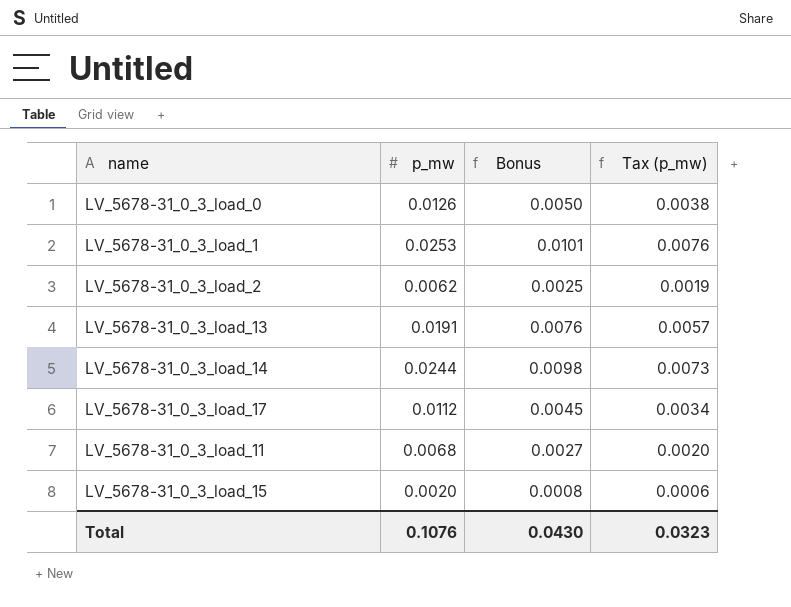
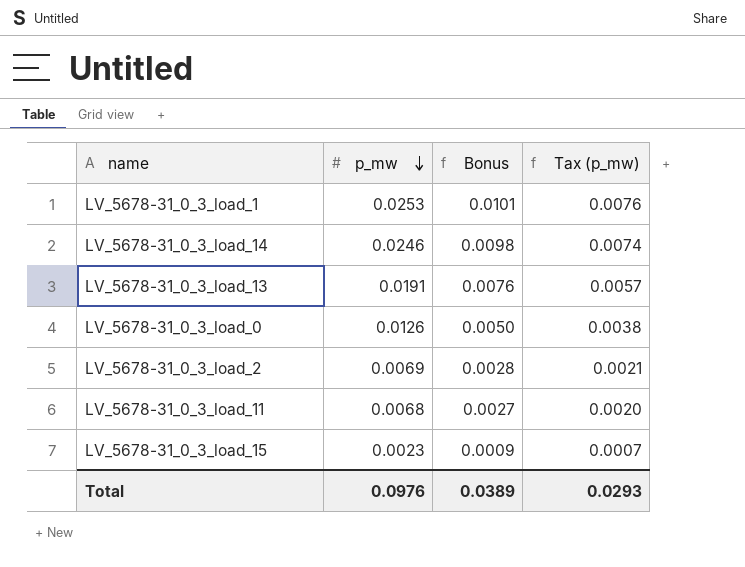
row order: none -> p_mw descending
row LV_5678-31_0_3_load_17: 0.0112 | 0.0045 | 0.0034 -> none
LV_5678-31_0_3_load_14 | p_mw: 0.0244 -> 0.0246
LV_5678-31_0_3_load_14 | Tax (p_mw): 0.0073 -> 0.0074
LV_5678-31_0_3_load_2 | p_mw: 0.0062 -> 0.0069
LV_5678-31_0_3_load_2 | Bonus: 0.0025 -> 0.0028
LV_5678-31_0_3_load_2 | Tax (p_mw): 0.0019 -> 0.0021
LV_5678-31_0_3_load_15 | p_mw: 0.0020 -> 0.0023
LV_5678-31_0_3_load_15 | Bonus: 0.0008 -> 0.0009
LV_5678-31_0_3_load_15 | Tax (p_mw): 0.0006 -> 0.0007
Total | p_mw: 0.1076 -> 0.0976
Total | Bonus: 0.0430 -> 0.0389
Total | Tax (p_mw): 0.0323 -> 0.0293

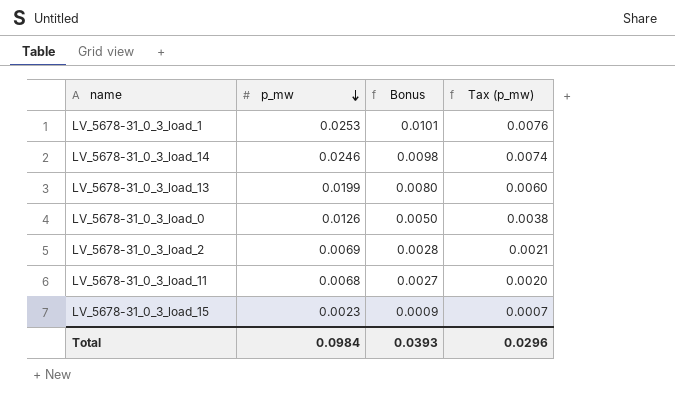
LV_5678-31_0_3_load_13 | p_mw: 0.0191 -> 0.0199
LV_5678-31_0_3_load_13 | Bonus: 0.0076 -> 0.0080
LV_5678-31_0_3_load_13 | Tax (p_mw): 0.0057 -> 0.0060
Total | p_mw: 0.0976 -> 0.0984
Total | Bonus: 0.0389 -> 0.0393
Total | Tax (p_mw): 0.0293 -> 0.0296

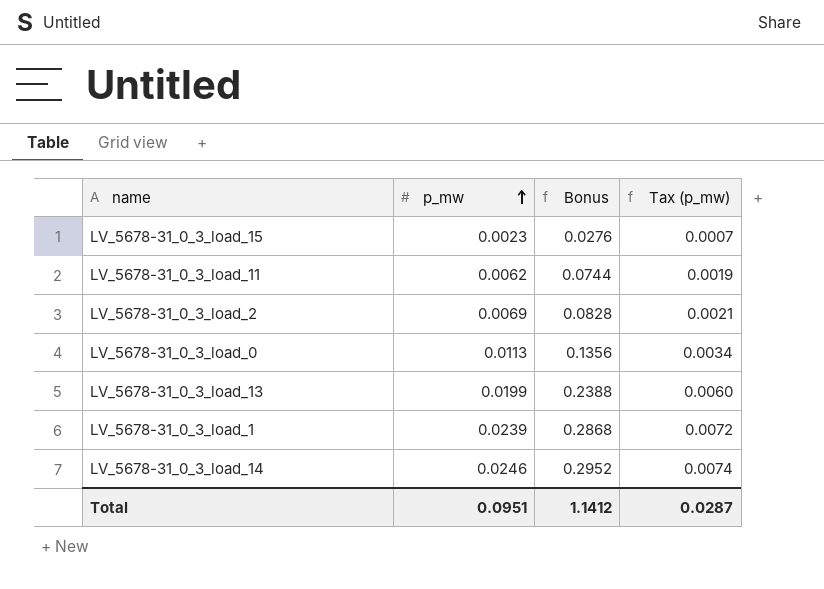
row order: p_mw descending -> p_mw ascending
column Bonus | formula: [p_mw] * 0.4 -> [p_mw] * 12
LV_5678-31_0_3_load_11 | p_mw: 0.0068 -> 0.0062
LV_5678-31_0_3_load_11 | Tax (p_mw): 0.0020 -> 0.0019
LV_5678-31_0_3_load_0 | p_mw: 0.0126 -> 0.0113
LV_5678-31_0_3_load_0 | Tax (p_mw): 0.0038 -> 0.0034
LV_5678-31_0_3_load_1 | p_mw: 0.0253 -> 0.0239
LV_5678-31_0_3_load_1 | Tax (p_mw): 0.0076 -> 0.0072
Total | p_mw: 0.0984 -> 0.0951
Total | Bonus: 0.0393 -> 1.1412
Total | Tax (p_mw): 0.0296 -> 0.0287

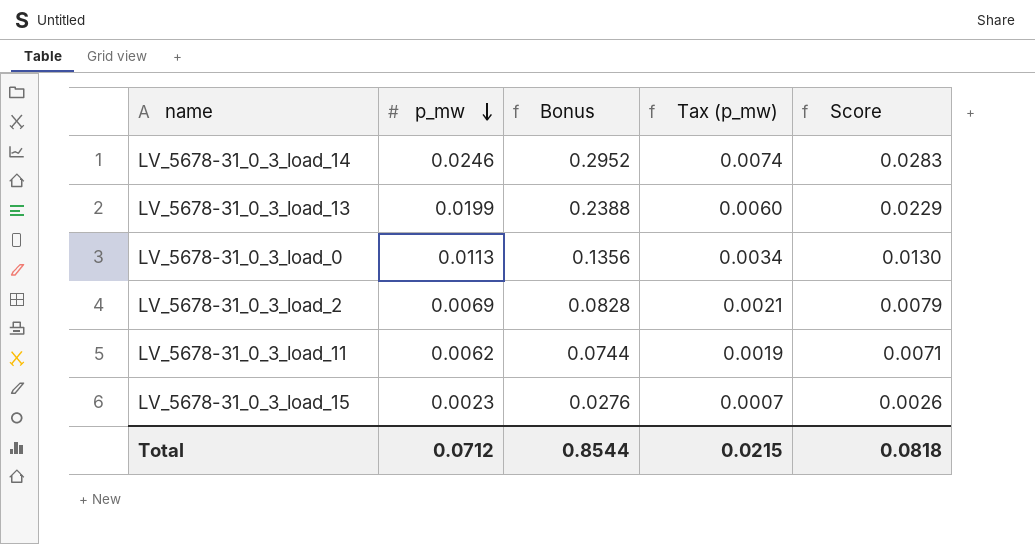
row order: p_mw ascending -> p_mw descending
column Score | formula: none -> [p_mw] * 1.15
row LV_5678-31_0_3_load_1: 0.0239 | 0.2868 | 0.0072 -> none
Total | p_mw: 0.0951 -> 0.0712
Total | Bonus: 1.1412 -> 0.8544
Total | Tax (p_mw): 0.0287 -> 0.0215

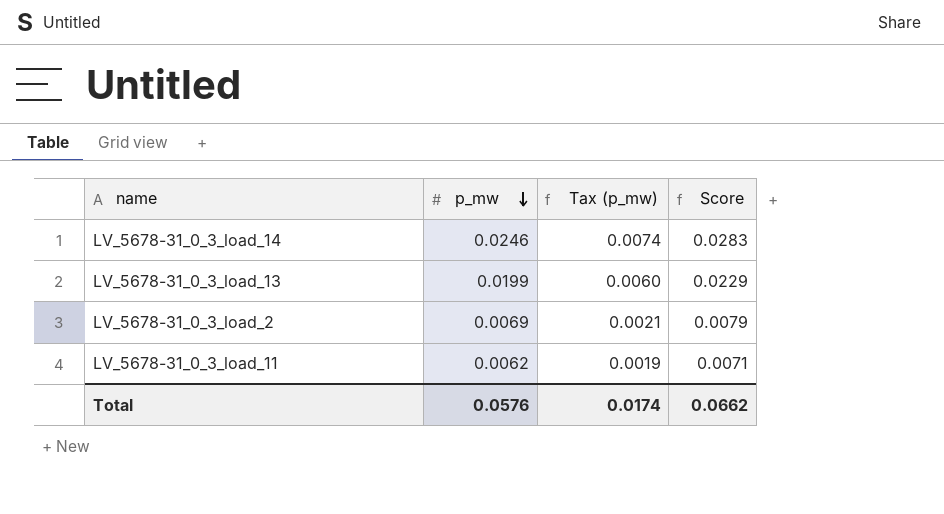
column Bonus | formula: [p_mw] * 12 -> none
row LV_5678-31_0_3_load_0: 0.0113 | 0.1356 | 0.0034 | 0.0130 -> none
row LV_5678-31_0_3_load_15: 0.0023 | 0.0276 | 0.0007 | 0.0026 -> none
Total | p_mw: 0.0712 -> 0.0576
Total | Tax (p_mw): 0.0215 -> 0.0174
Total | Score: 0.0818 -> 0.0662

